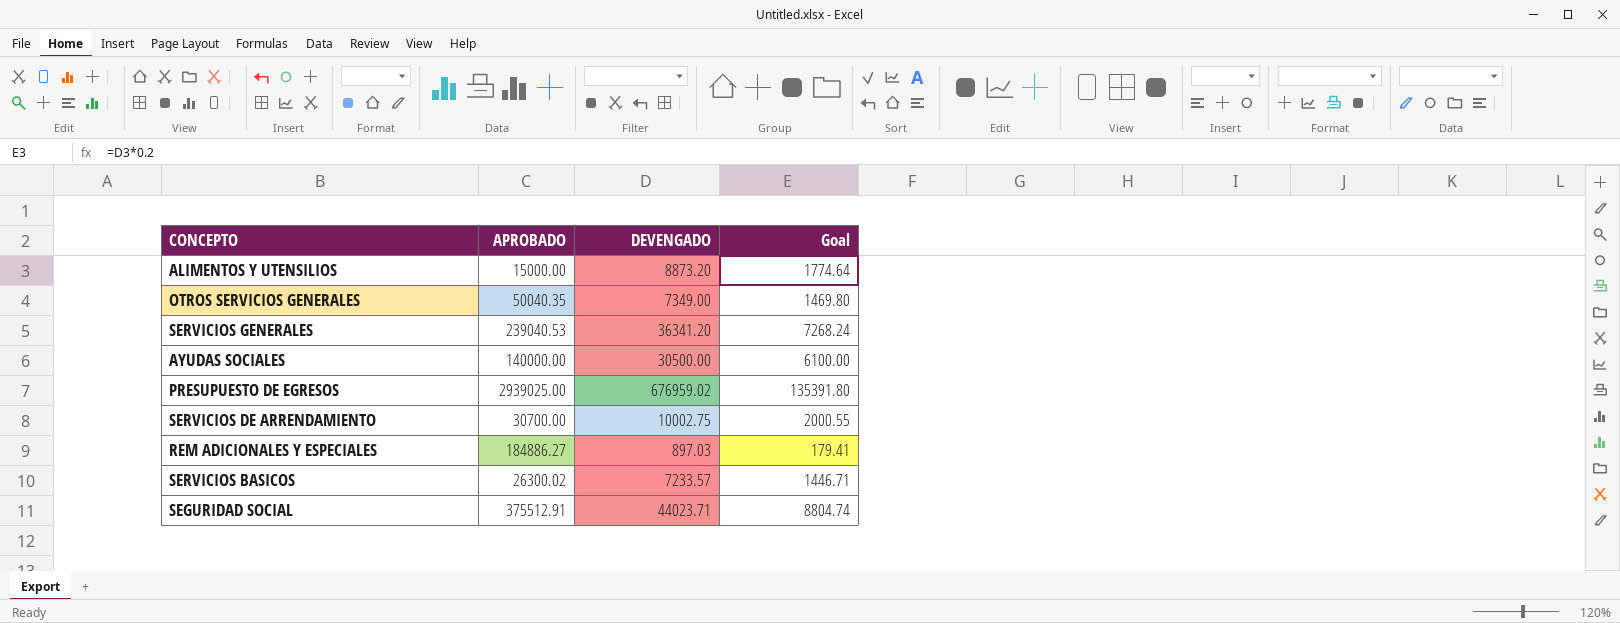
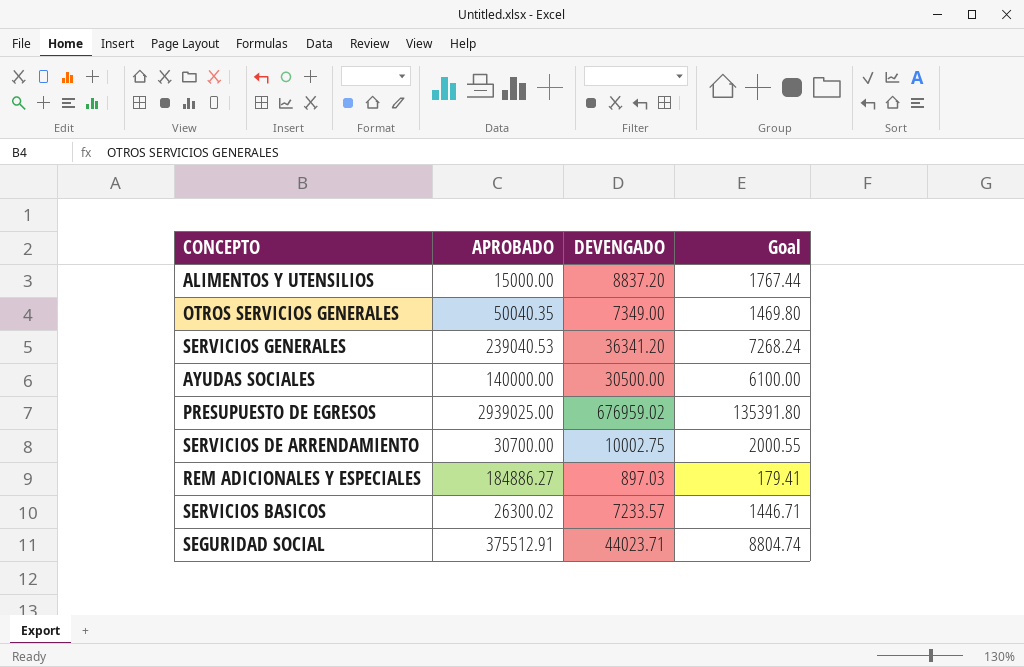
ALIMENTOS Y UTENSILIOS | DEVENGADO: 8873.20 -> 8837.20
ALIMENTOS Y UTENSILIOS | Goal: 1774.64 -> 1767.44

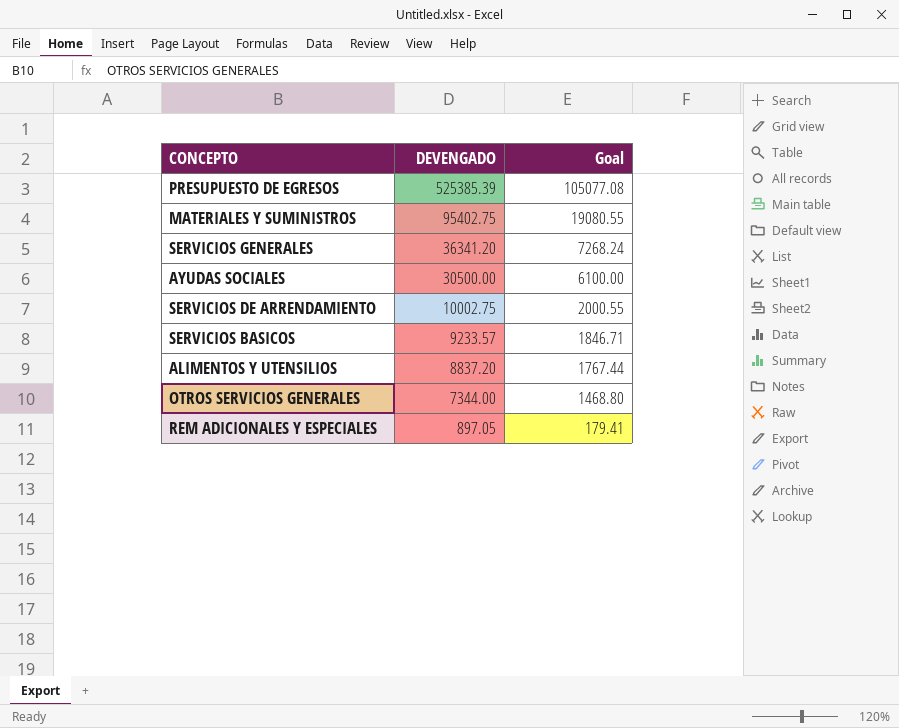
row order: none -> DEVENGADO descending
column APROBADO | position: 2 -> none
row SEGURIDAD SOCIAL: 375512.91 | 44023.71 | 8804.74 -> none
PRESUPUESTO DE EGRESOS | DEVENGADO: 676959.02 -> 525385.39
PRESUPUESTO DE EGRESOS | Goal: 135391.80 -> 105077.08
row MATERIALES Y SUMINISTROS: none -> 95402.75 | 19080.55
SERVICIOS BASICOS | DEVENGADO: 7233.57 -> 9233.57
SERVICIOS BASICOS | Goal: 1446.71 -> 1846.71
OTROS SERVICIOS GENERALES | DEVENGADO: 7349.00 -> 7344.00
OTROS SERVICIOS GENERALES | Goal: 1469.80 -> 1468.80
REM ADICIONALES Y ESPECIALES | DEVENGADO: 897.03 -> 897.05

